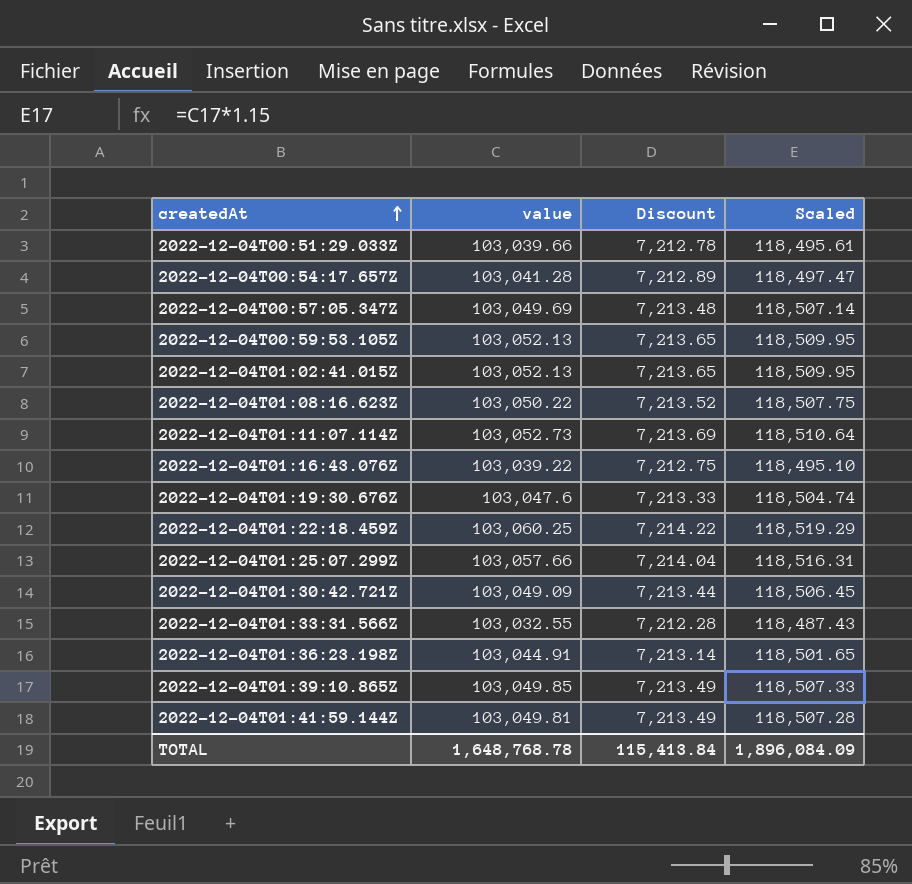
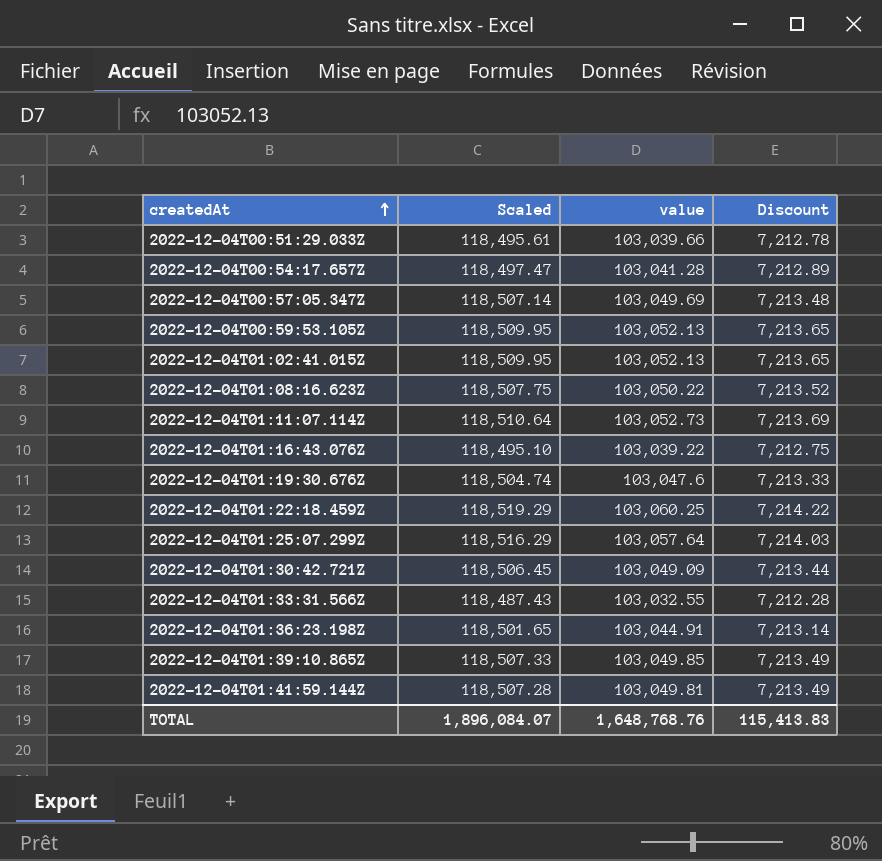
column Scaled | position: 4 -> 2
2022-12-04T01:25:07.299Z | Scaled: 118,516.31 -> 118,516.29
2022-12-04T01:25:07.299Z | value: 103,057.66 -> 103,057.64
2022-12-04T01:25:07.299Z | Discount: 7,214.04 -> 7,214.03
TOTAL | Scaled: 1,896,084.09 -> 1,896,084.07
TOTAL | value: 1,648,768.78 -> 1,648,768.76
TOTAL | Discount: 115,413.84 -> 115,413.83

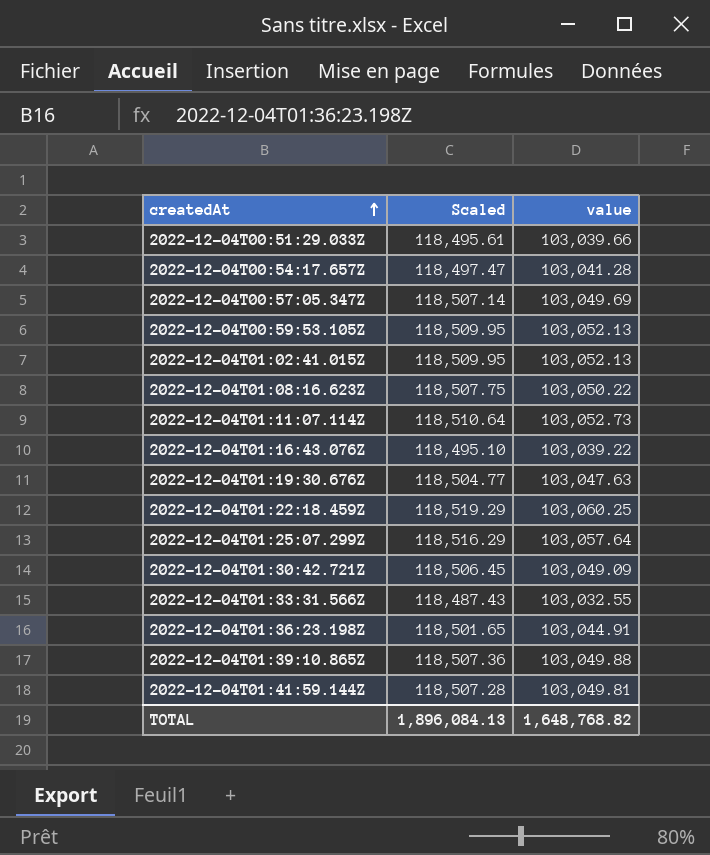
column Discount | formula: [value] * 0.07 -> none
2022-12-04T01:19:30.676Z | Scaled: 118,504.74 -> 118,504.77
2022-12-04T01:19:30.676Z | value: 103,047.6 -> 103,047.63
2022-12-04T01:39:10.865Z | Scaled: 118,507.33 -> 118,507.36
2022-12-04T01:39:10.865Z | value: 103,049.85 -> 103,049.88
TOTAL | Scaled: 1,896,084.07 -> 1,896,084.13
TOTAL | value: 1,648,768.76 -> 1,648,768.82

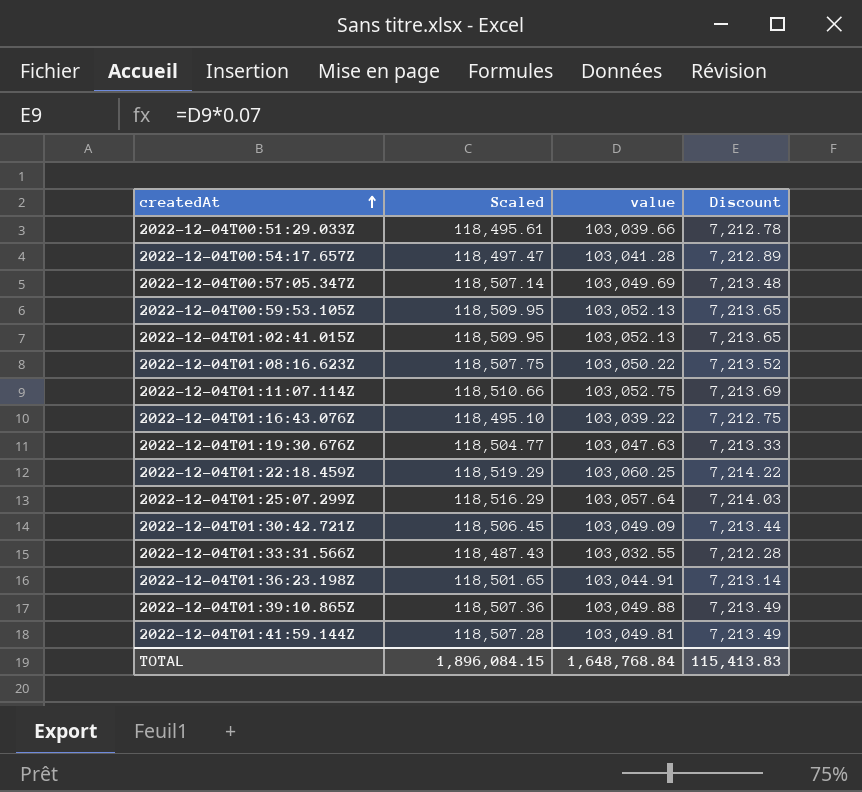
column Discount | formula: none -> [value] * 0.07
2022-12-04T01:11:07.114Z | Scaled: 118,510.64 -> 118,510.66
2022-12-04T01:11:07.114Z | value: 103,052.73 -> 103,052.75
TOTAL | Scaled: 1,896,084.13 -> 1,896,084.15
TOTAL | value: 1,648,768.82 -> 1,648,768.84

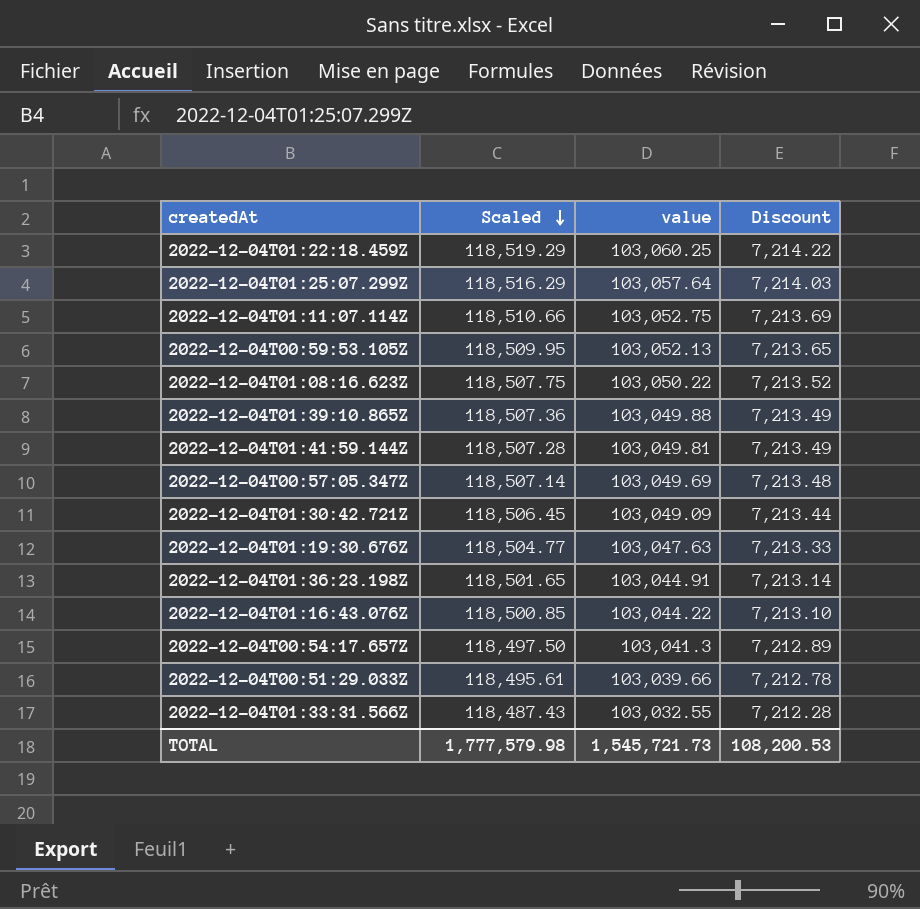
row order: createdAt ascending -> Scaled descending
row 2022-12-04T01:02:41.015Z: 118,509.95 | 103,052.13 | 7,213.65 -> none
2022-12-04T01:16:43.076Z | Scaled: 118,495.10 -> 118,500.85
2022-12-04T01:16:43.076Z | value: 103,039.22 -> 103,044.22
2022-12-04T01:16:43.076Z | Discount: 7,212.75 -> 7,213.10
2022-12-04T00:54:17.657Z | Scaled: 118,497.47 -> 118,497.50
2022-12-04T00:54:17.657Z | value: 103,041.28 -> 103,041.3
TOTAL | Scaled: 1,896,084.15 -> 1,777,579.98
TOTAL | value: 1,648,768.84 -> 1,545,721.73
TOTAL | Discount: 115,413.83 -> 108,200.53

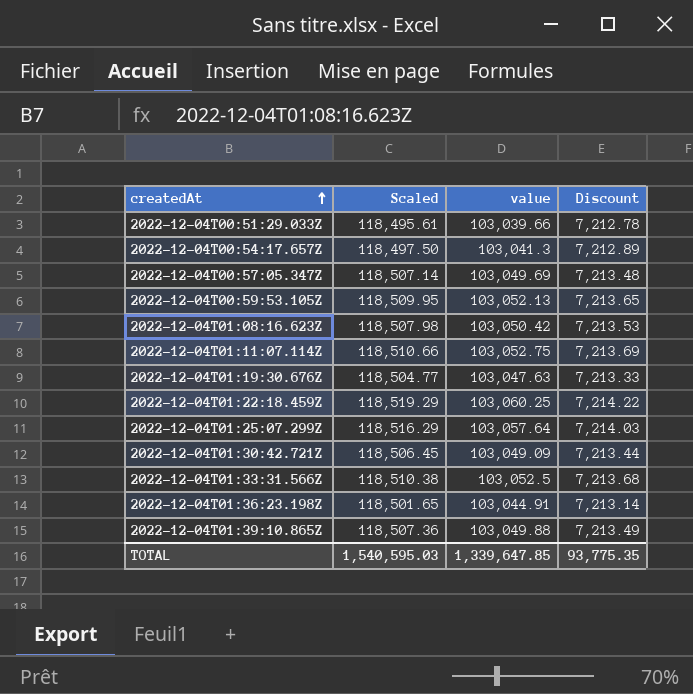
row order: Scaled descending -> createdAt ascending
row 2022-12-04T01:41:59.144Z: 118,507.28 | 103,049.81 | 7,213.49 -> none
row 2022-12-04T01:16:43.076Z: 118,500.85 | 103,044.22 | 7,213.10 -> none
2022-12-04T01:08:16.623Z | Scaled: 118,507.75 -> 118,507.98
2022-12-04T01:08:16.623Z | value: 103,050.22 -> 103,050.42
2022-12-04T01:08:16.623Z | Discount: 7,213.52 -> 7,213.53
2022-12-04T01:33:31.566Z | Scaled: 118,487.43 -> 118,510.38
2022-12-04T01:33:31.566Z | value: 103,032.55 -> 103,052.5
2022-12-04T01:33:31.566Z | Discount: 7,212.28 -> 7,213.68
TOTAL | Scaled: 1,777,579.98 -> 1,540,595.03
TOTAL | value: 1,545,721.73 -> 1,339,647.85
TOTAL | Discount: 108,200.53 -> 93,775.35

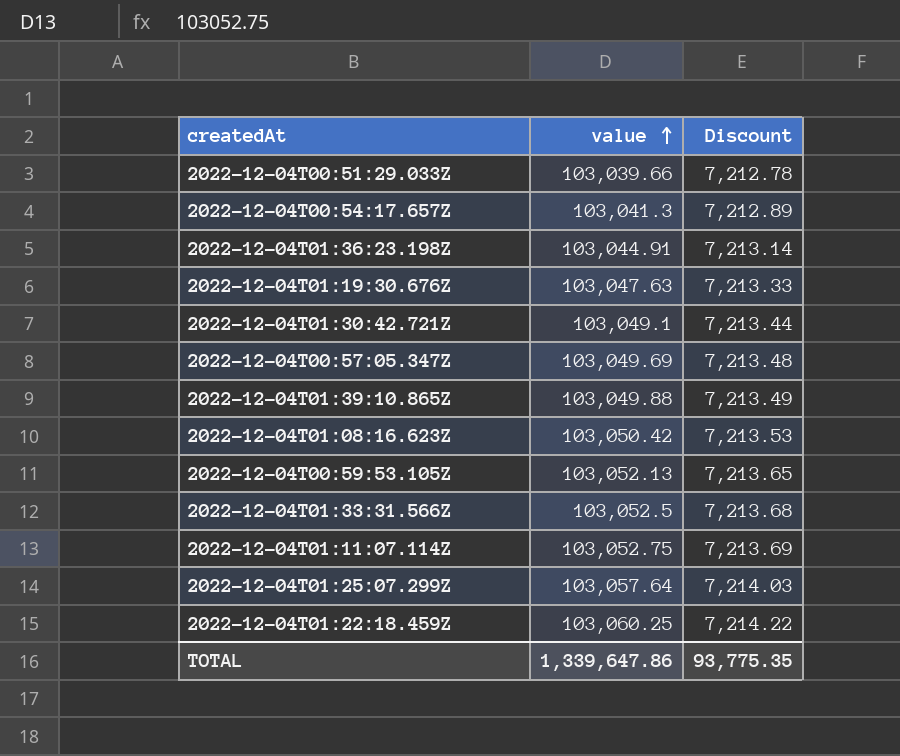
row order: createdAt ascending -> value ascending
column Scaled | formula: [value] * 1.15 -> none
2022-12-04T01:30:42.721Z | value: 103,049.09 -> 103,049.1
TOTAL | value: 1,339,647.85 -> 1,339,647.86

